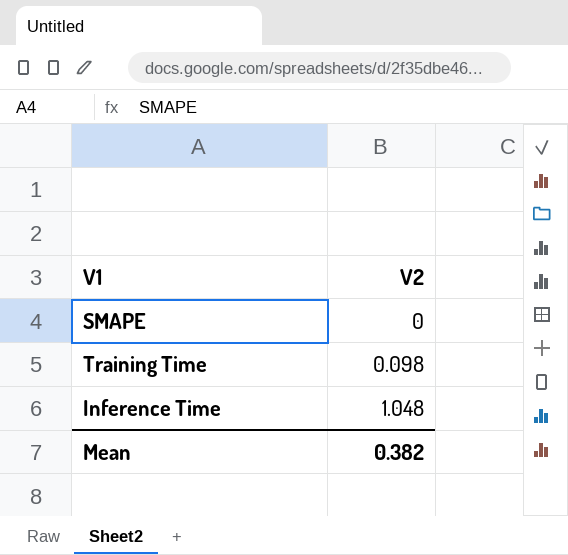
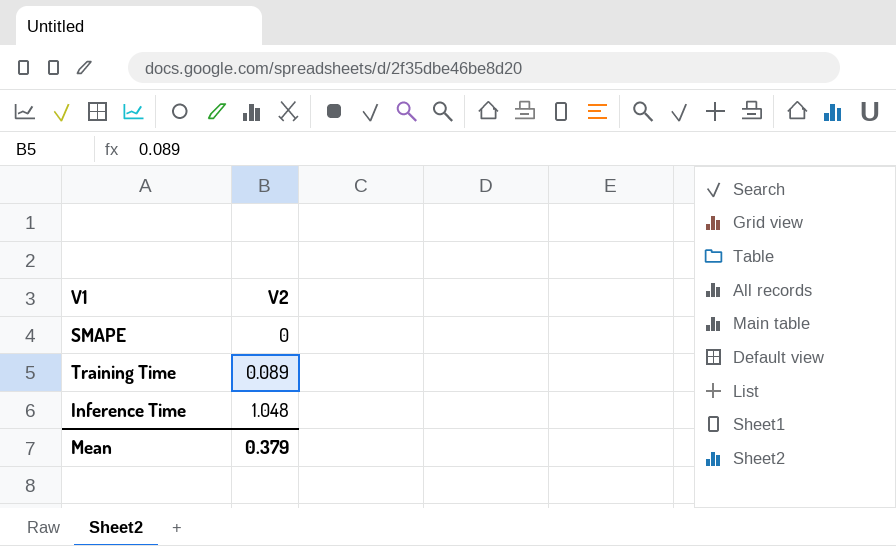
Training Time | V2: 0.098 -> 0.089
Mean | V2: 0.382 -> 0.379

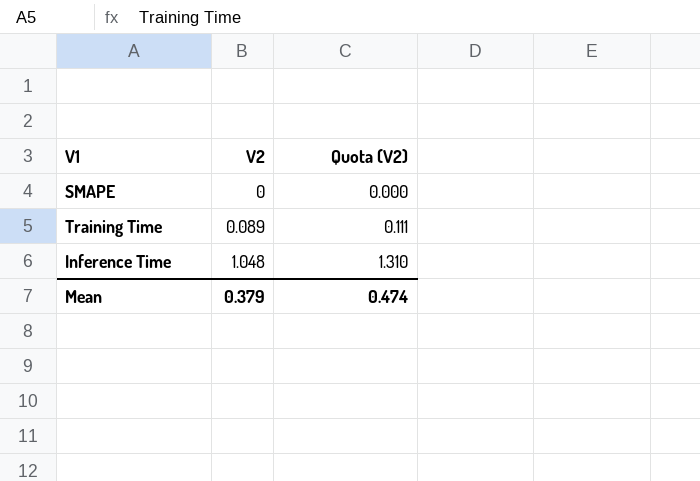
column Quota (V2) | formula: none -> [V2] * 1.25

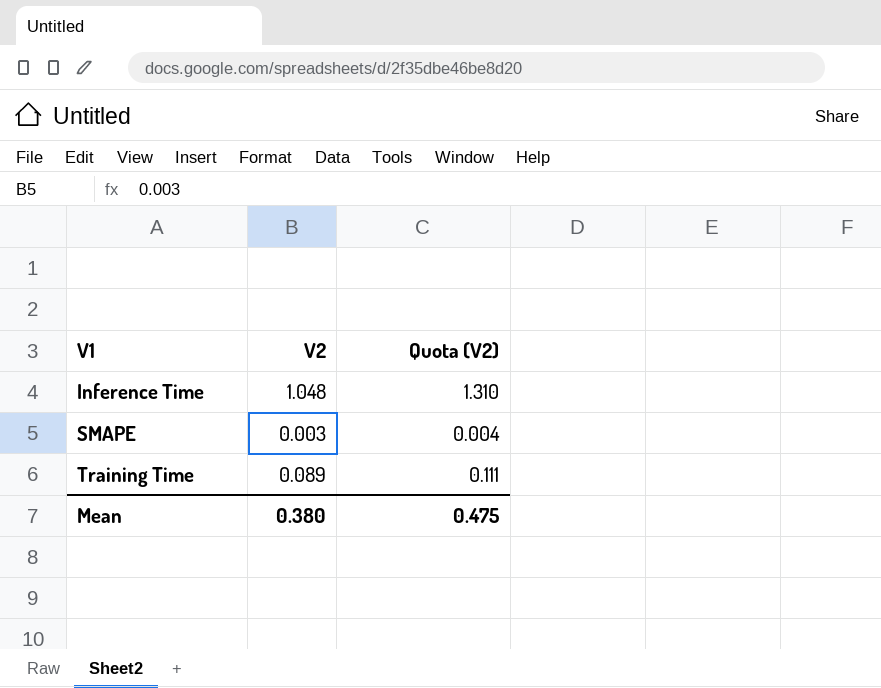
row order: V2 ascending -> V1 ascending
SMAPE | V2: 0 -> 0.003
SMAPE | Quota (V2): 0.000 -> 0.004
Mean | V2: 0.379 -> 0.380
Mean | Quota (V2): 0.474 -> 0.475

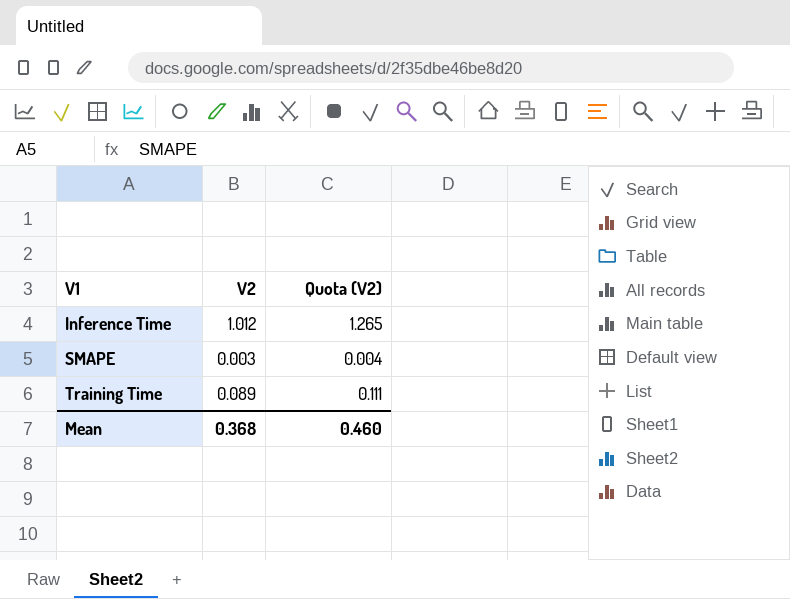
Inference Time | V2: 1.048 -> 1.012
Inference Time | Quota (V2): 1.310 -> 1.265
Mean | V2: 0.380 -> 0.368
Mean | Quota (V2): 0.475 -> 0.460

